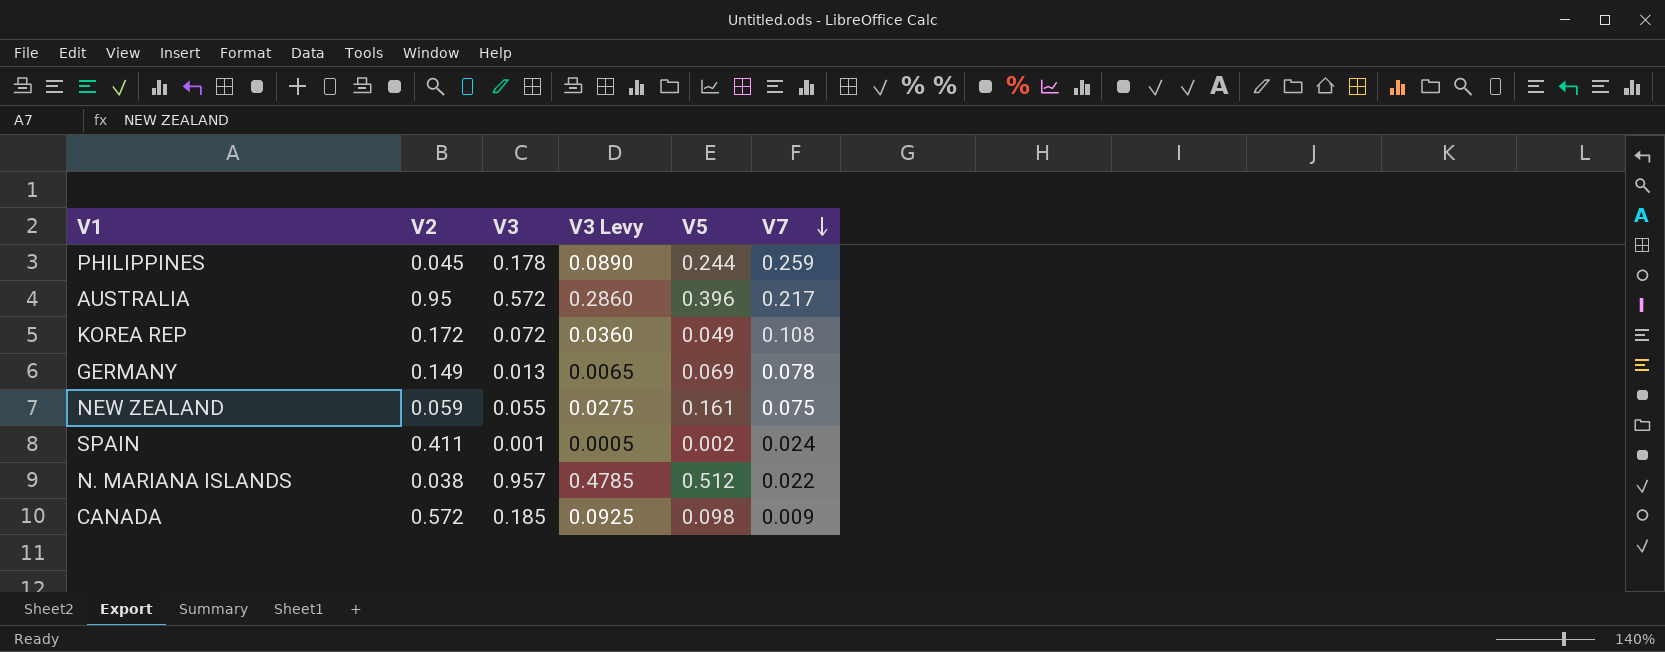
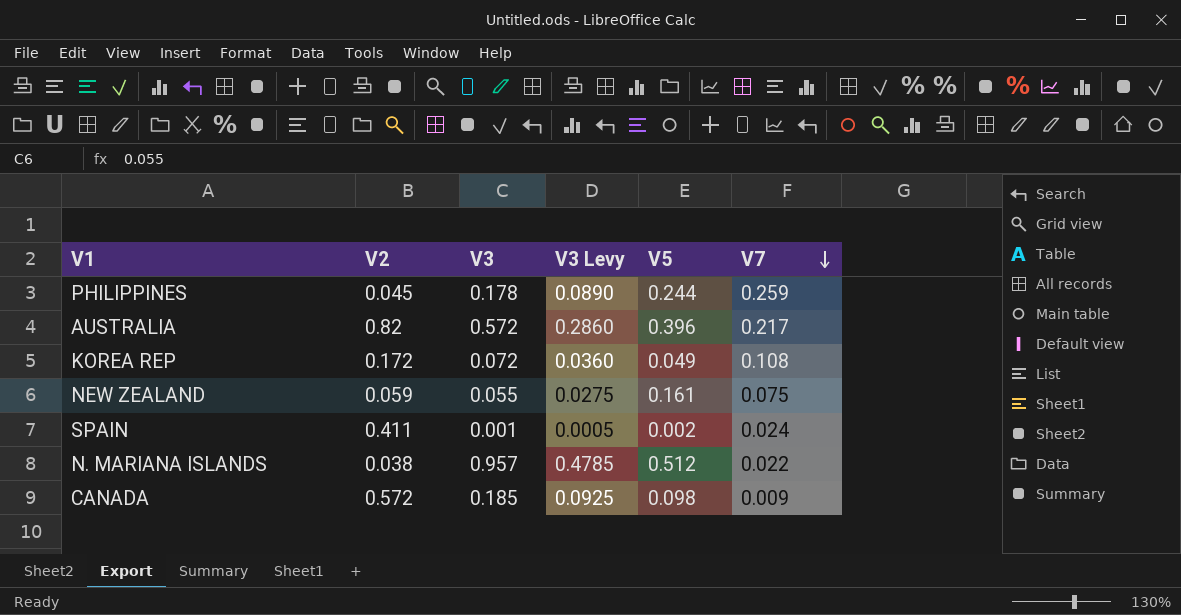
row GERMANY: 0.149 | 0.013 | 0.0065 | 0.069 | 0.078 -> none
AUSTRALIA | V2: 0.95 -> 0.82

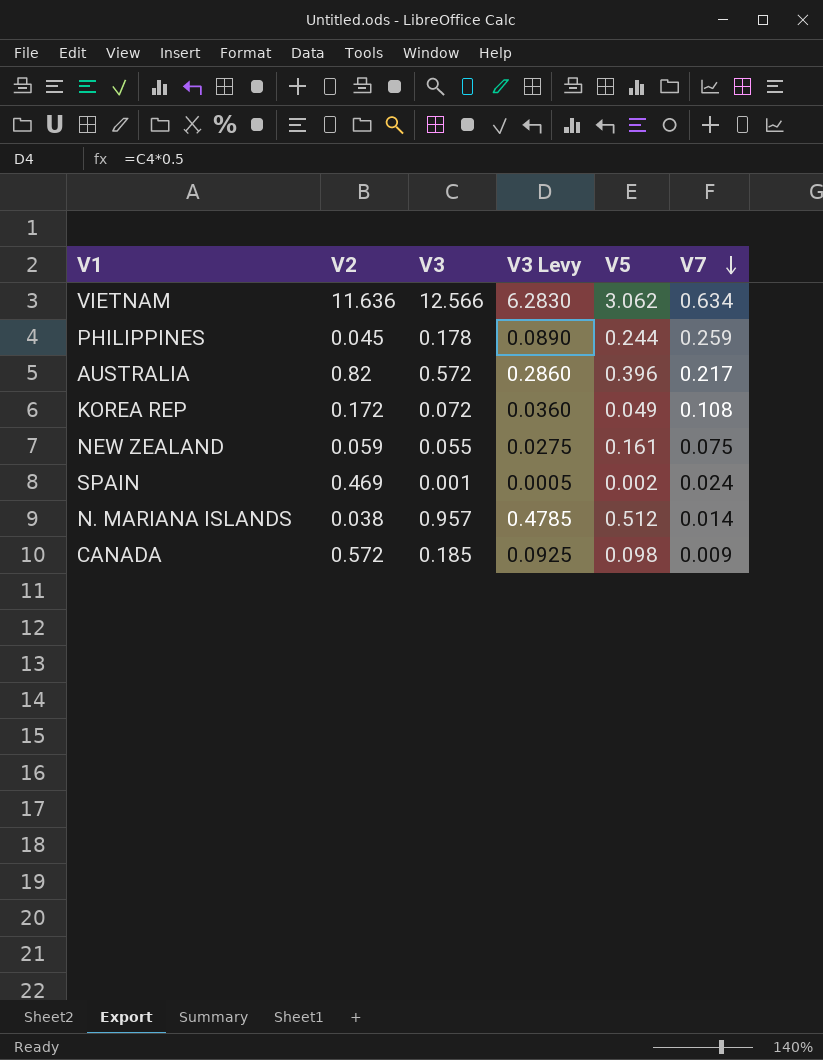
row VIETNAM: none -> 11.636 | 12.566 | 6.2830 | 3.062 | 0.634
SPAIN | V2: 0.411 -> 0.469
N. MARIANA ISLANDS | V7: 0.022 -> 0.014

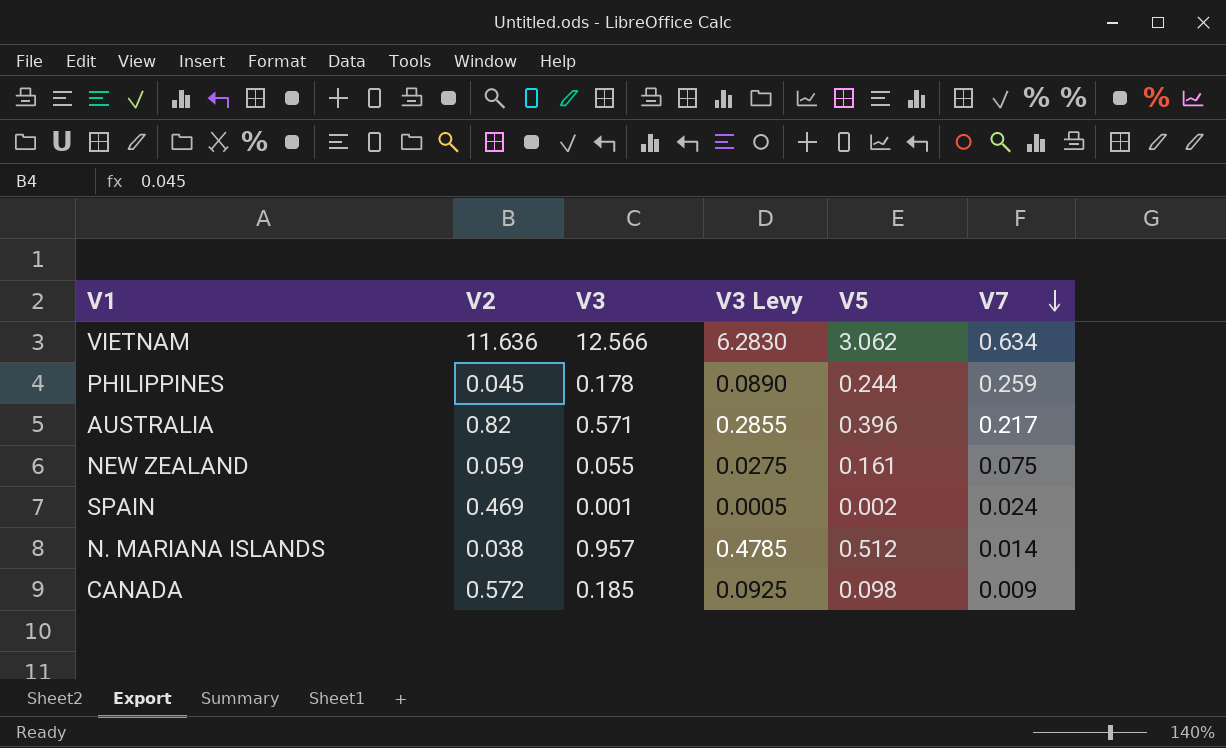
row KOREA REP: 0.172 | 0.072 | 0.0360 | 0.049 | 0.108 -> none
AUSTRALIA | V3: 0.572 -> 0.571
AUSTRALIA | V3 Levy: 0.2860 -> 0.2855

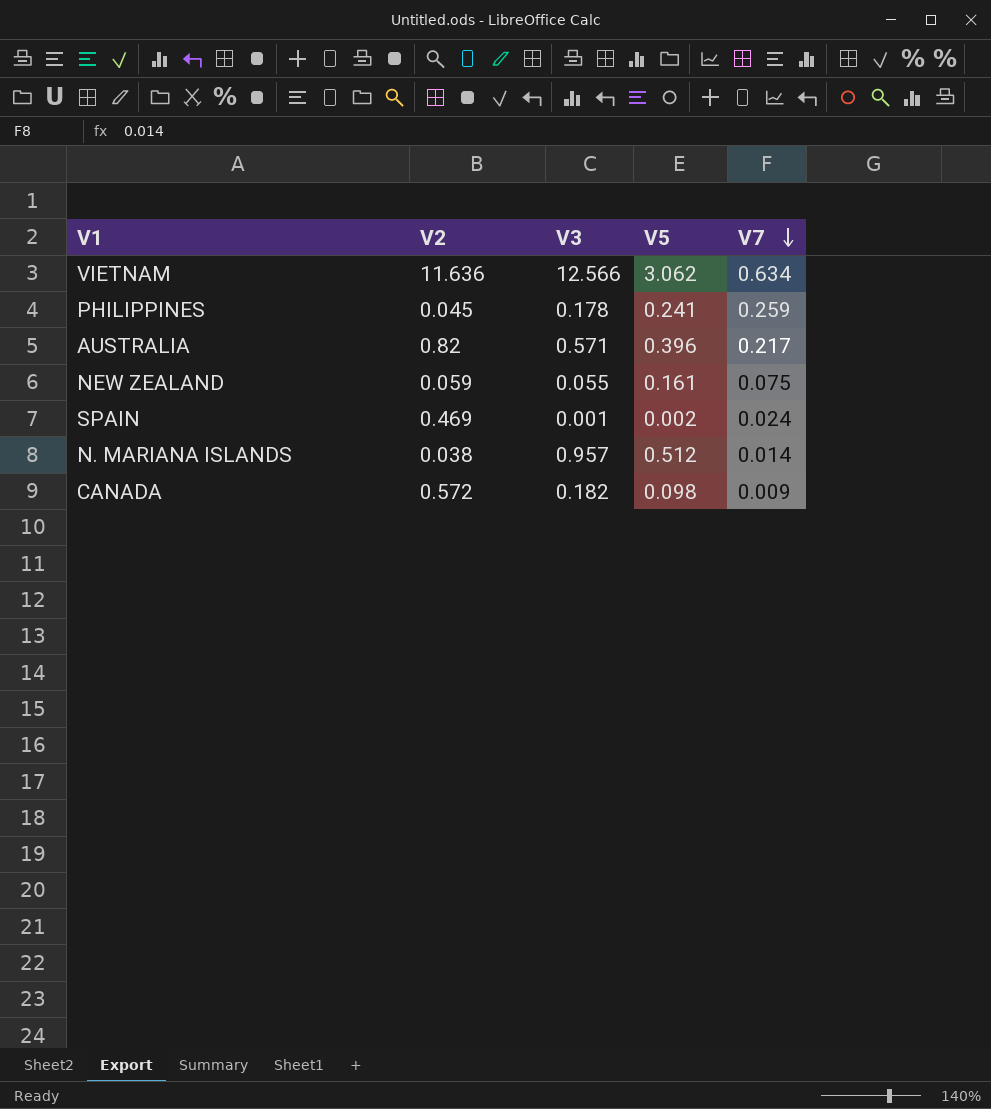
column V3 Levy | formula: [V3] * 0.5 -> none
PHILIPPINES | V5: 0.244 -> 0.241
CANADA | V3: 0.185 -> 0.182

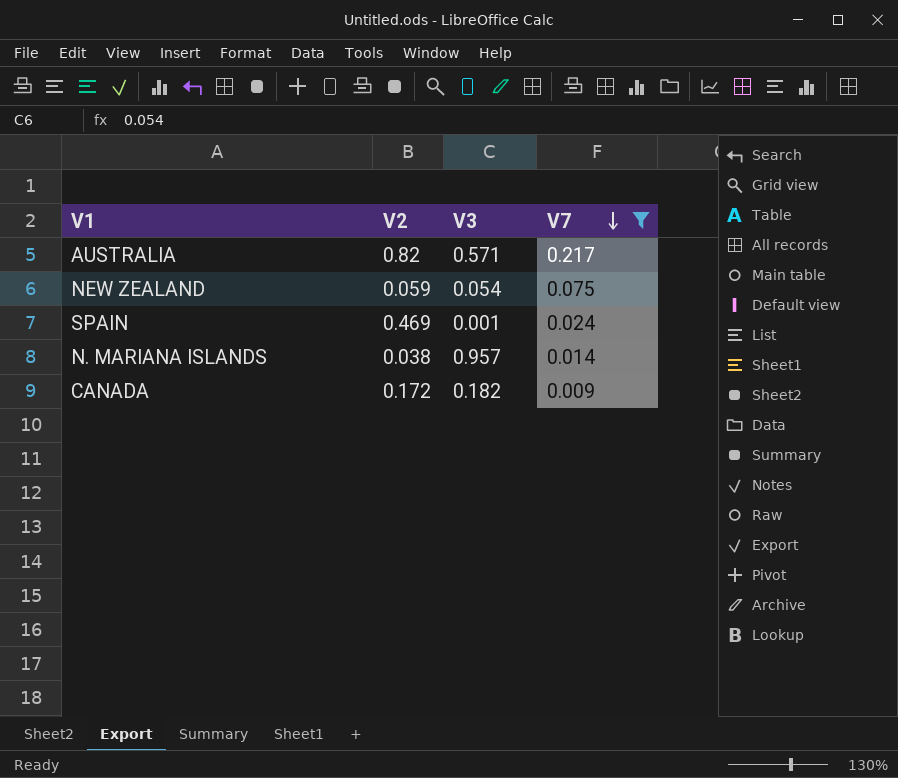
filter: none -> V7 <= 0.217
column V5 | position: 4 -> none
NEW ZEALAND | V3: 0.055 -> 0.054
CANADA | V2: 0.572 -> 0.172

